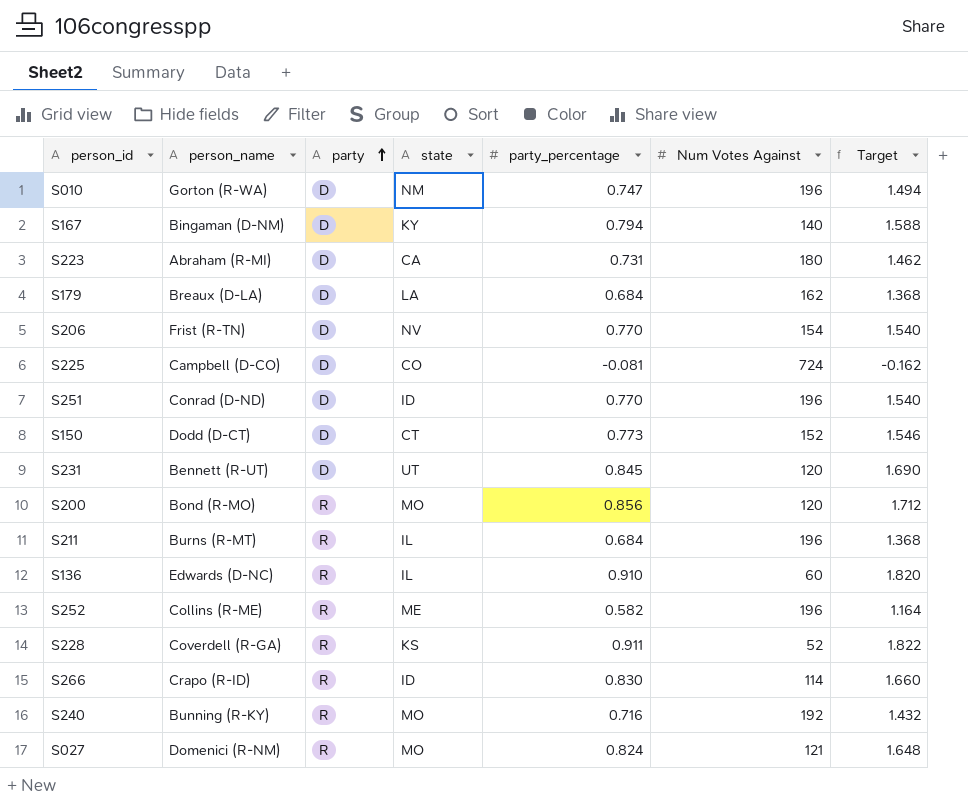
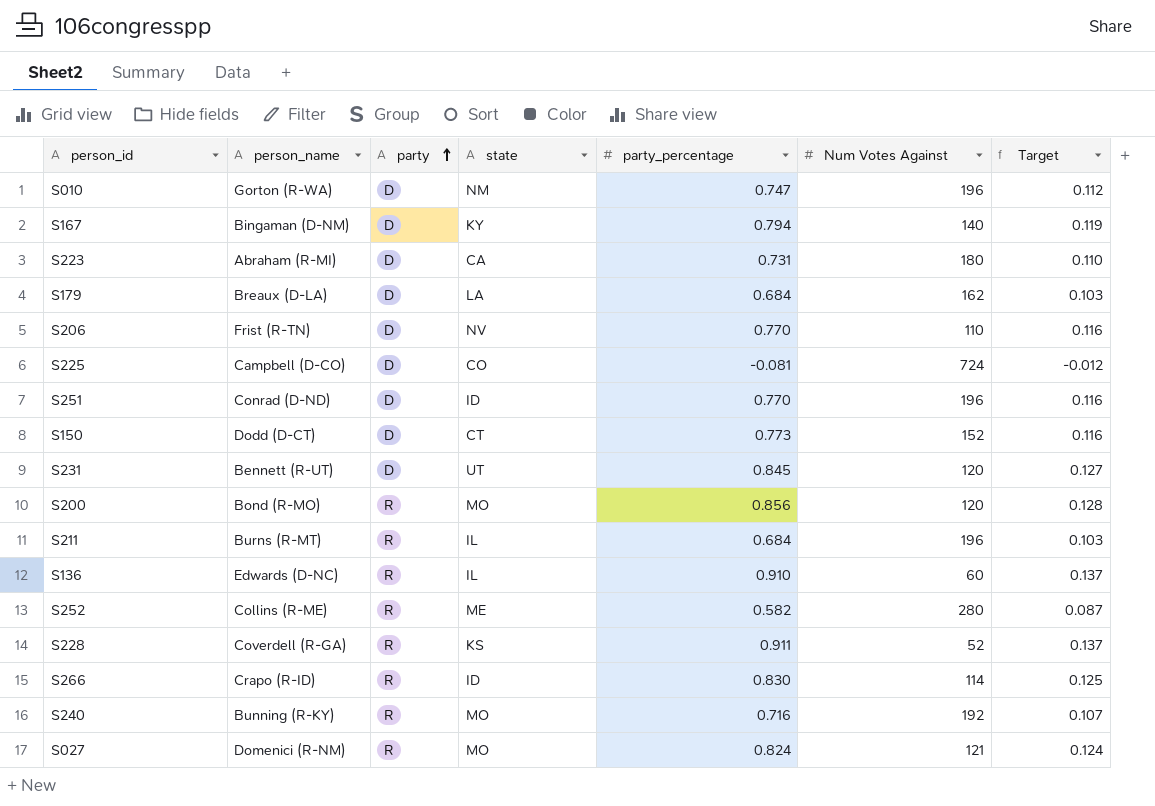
column Target | formula: [party_percentage] * 2 -> [party_percentage] * 0.15
S206 | Num Votes Against: 154 -> 110
S252 | Num Votes Against: 196 -> 280

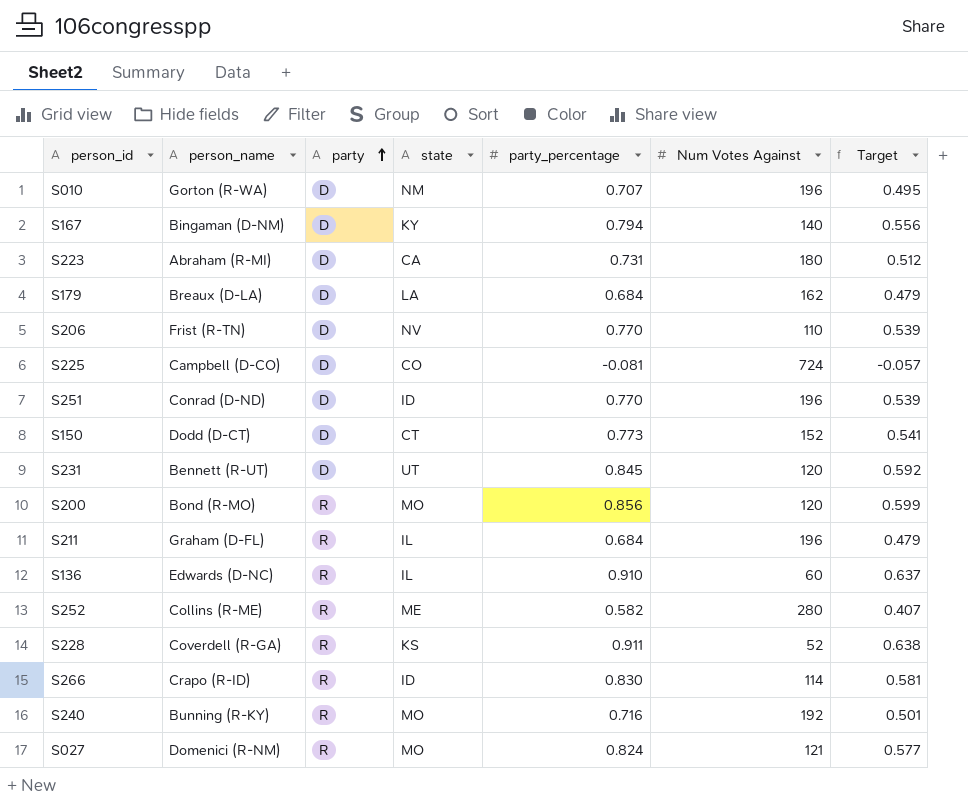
column Target | formula: [party_percentage] * 0.15 -> [party_percentage] * 0.7
S010 | party_percentage: 0.747 -> 0.707
S211 | person_name: Burns (R-MT) -> Graham (D-FL)

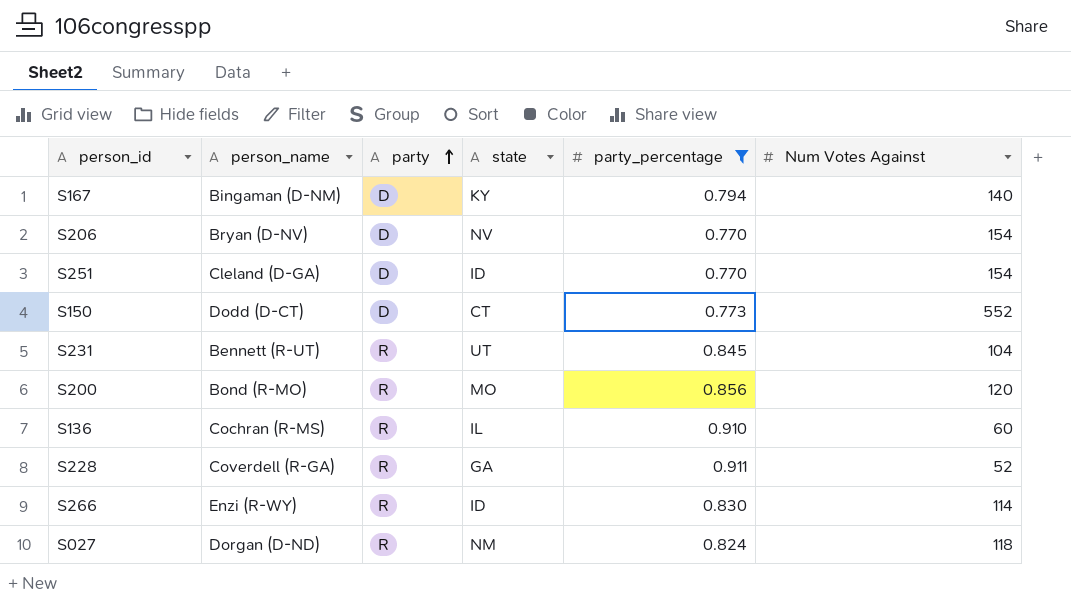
filter: none -> party_percentage >= 0.770
column Target | formula: [party_percentage] * 0.7 -> none
S206 | person_name: Frist (R-TN) -> Bryan (D-NV)
S206 | Num Votes Against: 110 -> 154
S251 | person_name: Conrad (D-ND) -> Cleland (D-GA)
S251 | Num Votes Against: 196 -> 154
S150 | Num Votes Against: 152 -> 552
S231 | party: D -> R
S231 | Num Votes Against: 120 -> 104
S136 | person_name: Edwards (D-NC) -> Cochran (R-MS)
S228 | state: KS -> GA
S266 | person_name: Crapo (R-ID) -> Enzi (R-WY)
S027 | person_name: Domenici (R-NM) -> Dorgan (D-ND)
S027 | state: MO -> NM
S027 | Num Votes Against: 121 -> 118

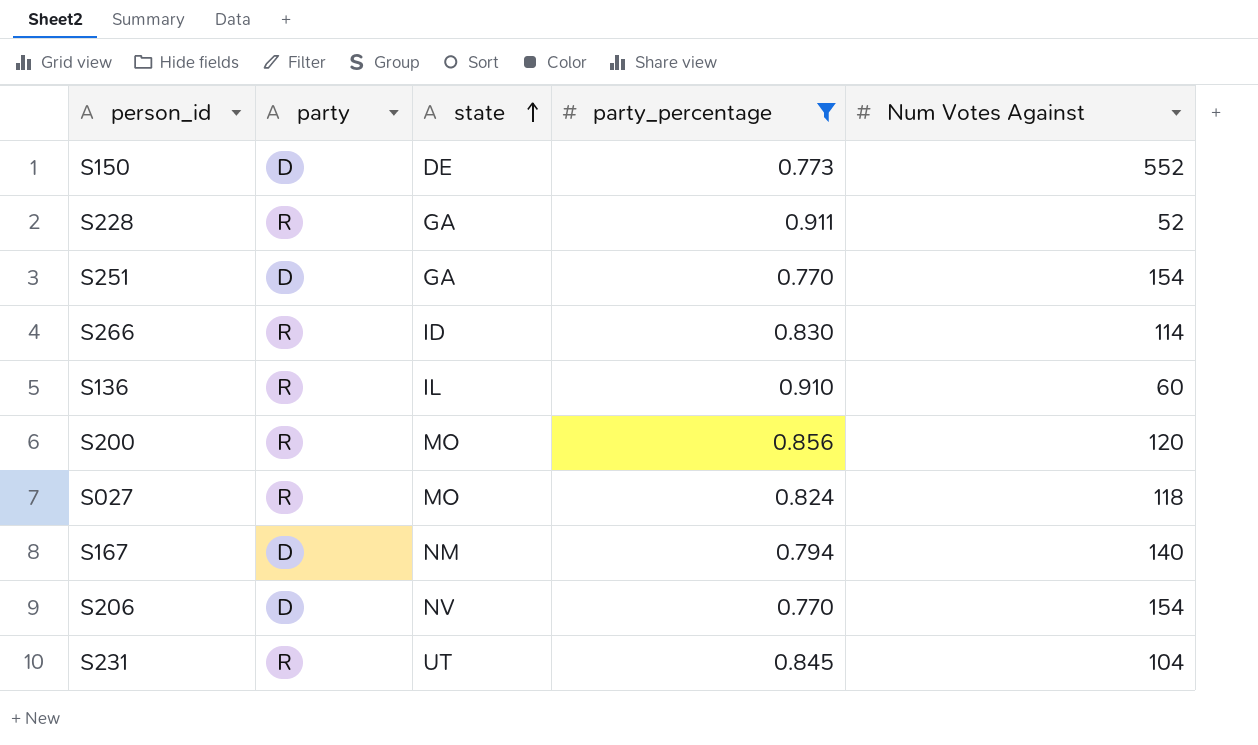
row order: party ascending -> state ascending
column person_name | position: 2 -> none
S150 | state: CT -> DE
S251 | state: ID -> GA
S027 | state: NM -> MO
S167 | state: KY -> NM

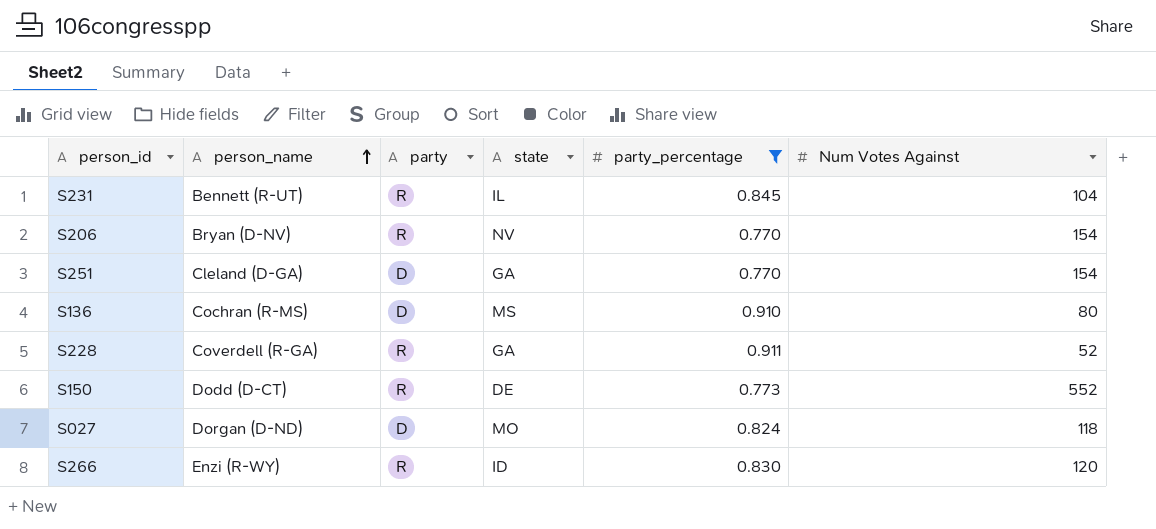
row order: state ascending -> person_name ascending
column person_name | position: none -> 2
row S200: R | MO | 0.856 | 120 -> none
row S167: D | NM | 0.794 | 140 -> none
S231 | state: UT -> IL
S206 | party: D -> R
S136 | party: R -> D
S136 | state: IL -> MS
S136 | Num Votes Against: 60 -> 80
S150 | party: D -> R
S027 | party: R -> D
S266 | Num Votes Against: 114 -> 120

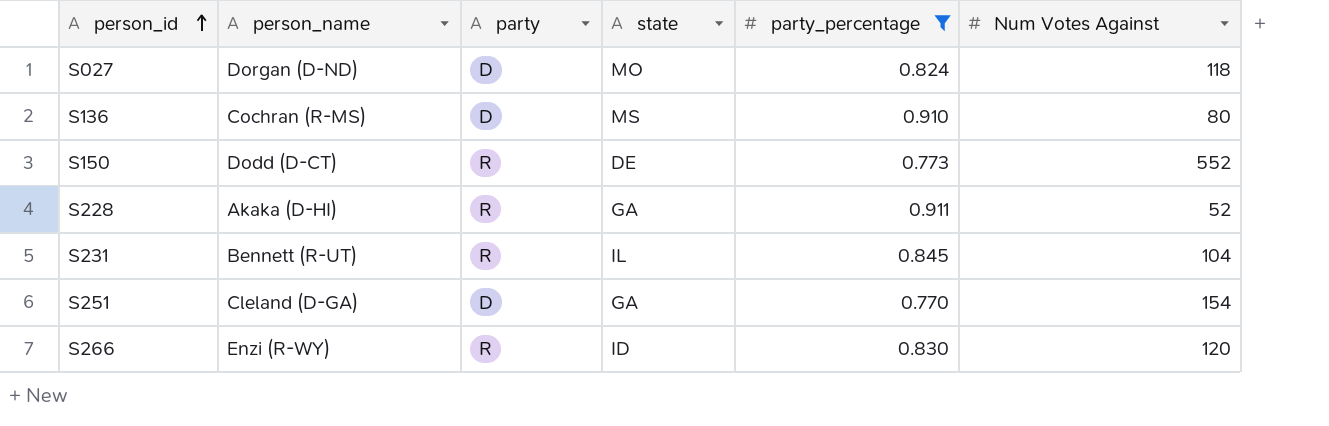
row order: person_name ascending -> person_id ascending
row S206: Bryan (D-NV) | R | NV | 0.770 | 154 -> none
S228 | person_name: Coverdell (R-GA) -> Akaka (D-HI)

